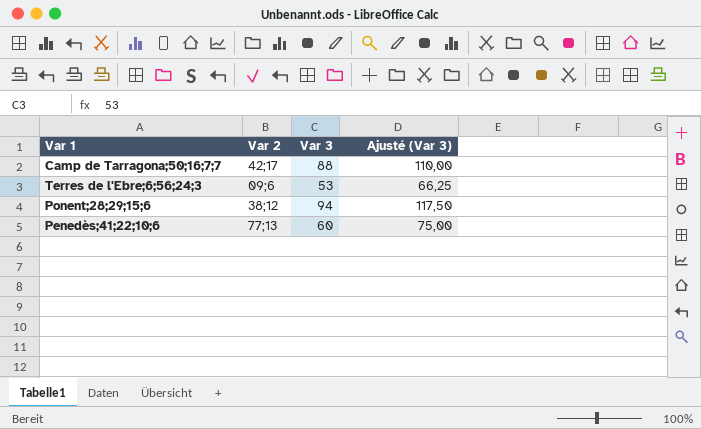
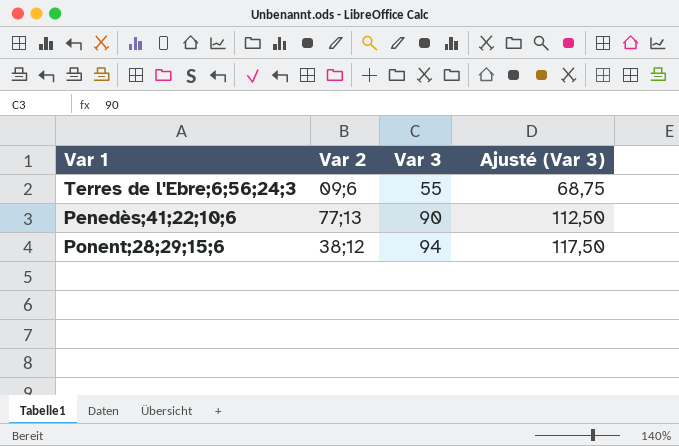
row order: none -> Var 3 ascending
row Camp de Tarragona;50;16;7;7: 42;17 | 88 | 110,00 -> none
Terres de l'Ebre;6;56;24;3 | Var 3: 53 -> 55
Terres de l'Ebre;6;56;24;3 | Ajusté (Var 3): 66,25 -> 68,75
Penedès;41;22;10;6 | Var 3: 60 -> 90
Penedès;41;22;10;6 | Ajusté (Var 3): 75,00 -> 112,50

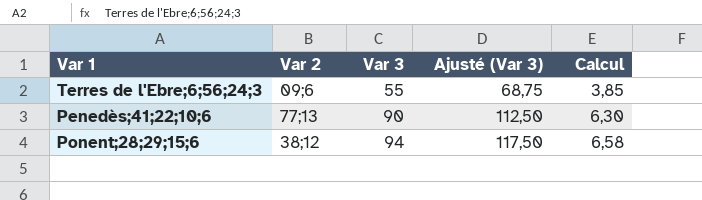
column Calcul | formula: none -> [Var 3] * 0,07

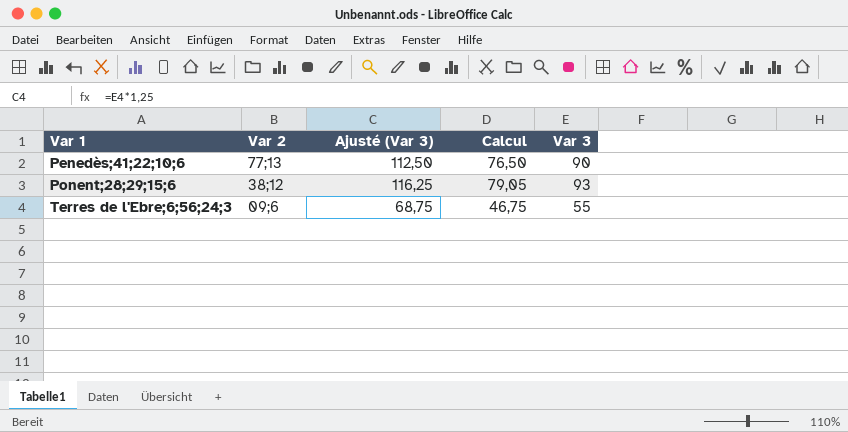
row order: Var 3 ascending -> Var 1 ascending
column Calcul | formula: [Var 3] * 0,07 -> [Var 3] * 0,85
column Var 3 | position: 3 -> 5
Ponent;28;29;15;6 | Ajusté (Var 3): 117,50 -> 116,25
Ponent;28;29;15;6 | Var 3: 94 -> 93

